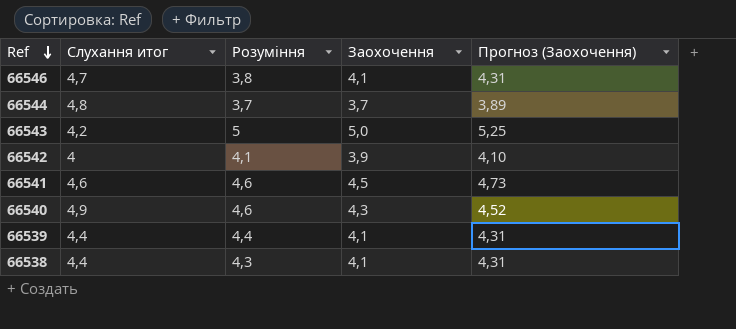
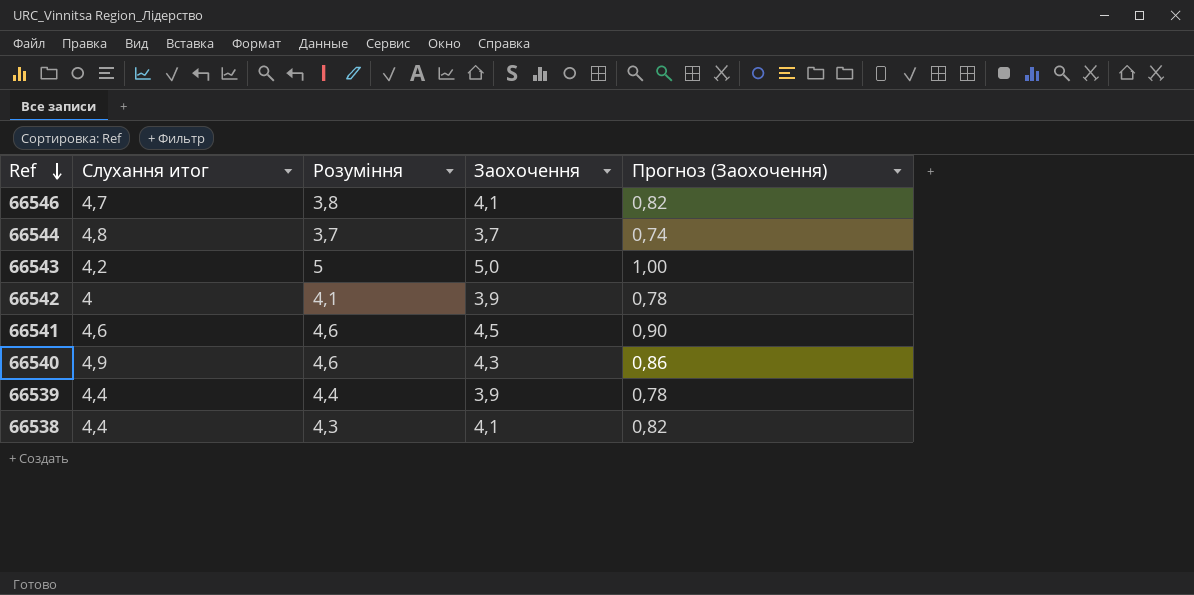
column Прогноз (Заохочення) | formula: [Заохочення] * 1,05 -> [Заохочення] * 0,2
66539 | Заохочення: 4,1 -> 3,9

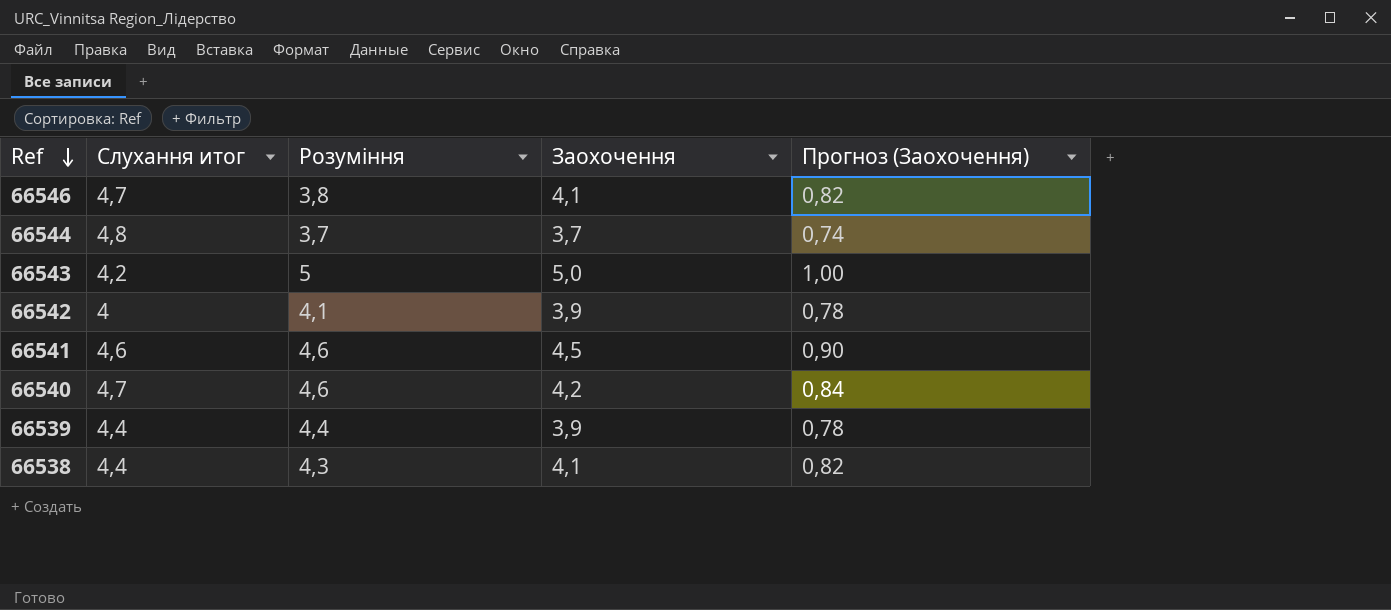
66540 | Слухання итог: 4,9 -> 4,7
66540 | Заохочення: 4,3 -> 4,2
66540 | Прогноз (Заохочення): 0,86 -> 0,84

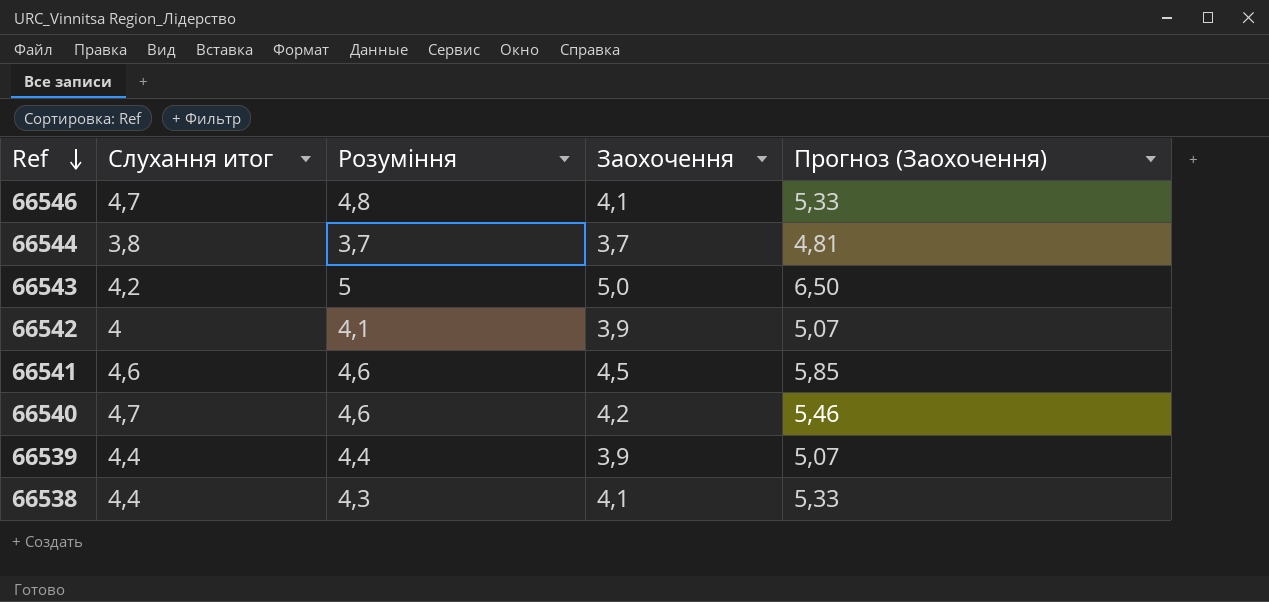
column Прогноз (Заохочення) | formula: [Заохочення] * 0,2 -> [Заохочення] * 1,3
66546 | Розуміння: 3,8 -> 4,8
66544 | Слухання итог: 4,8 -> 3,8

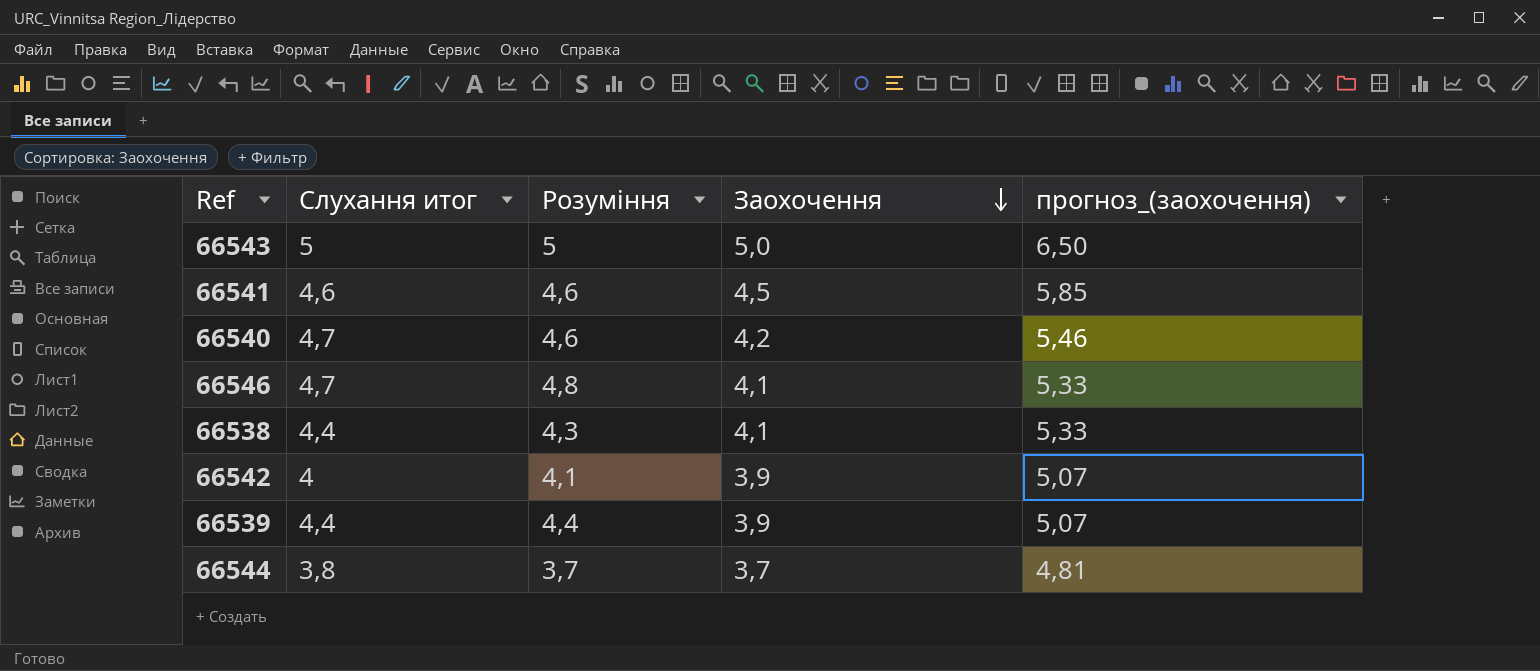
row order: Ref descending -> Заохочення descending
column name: Прогноз (Заохочення) -> прогноз_(заохочення)
66543 | Слухання итог: 4,2 -> 5

